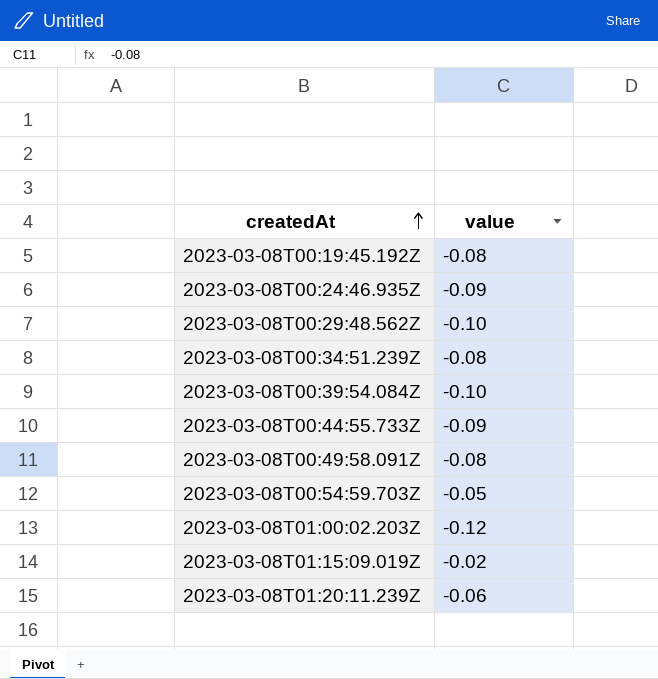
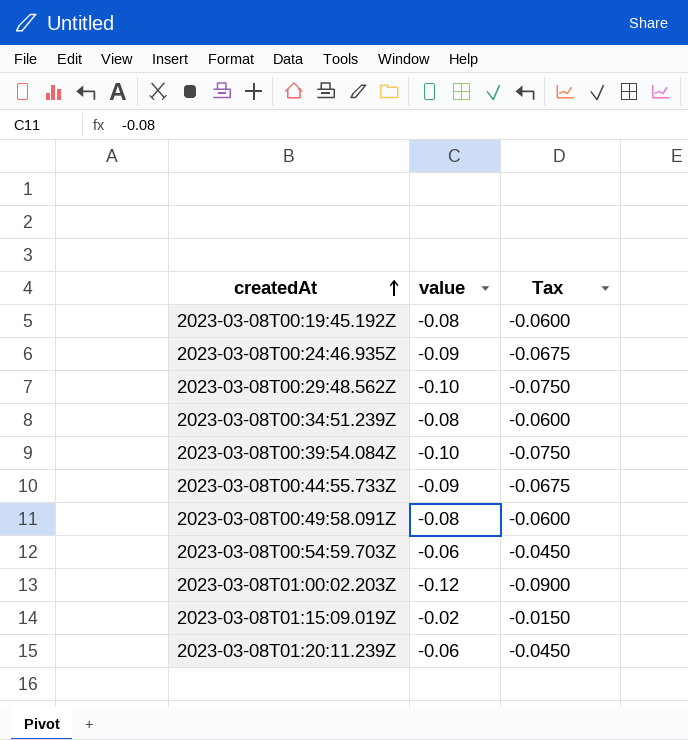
column Tax | formula: none -> [value] * 0.75
2023-03-08T00:54:59.703Z | value: -0.05 -> -0.06

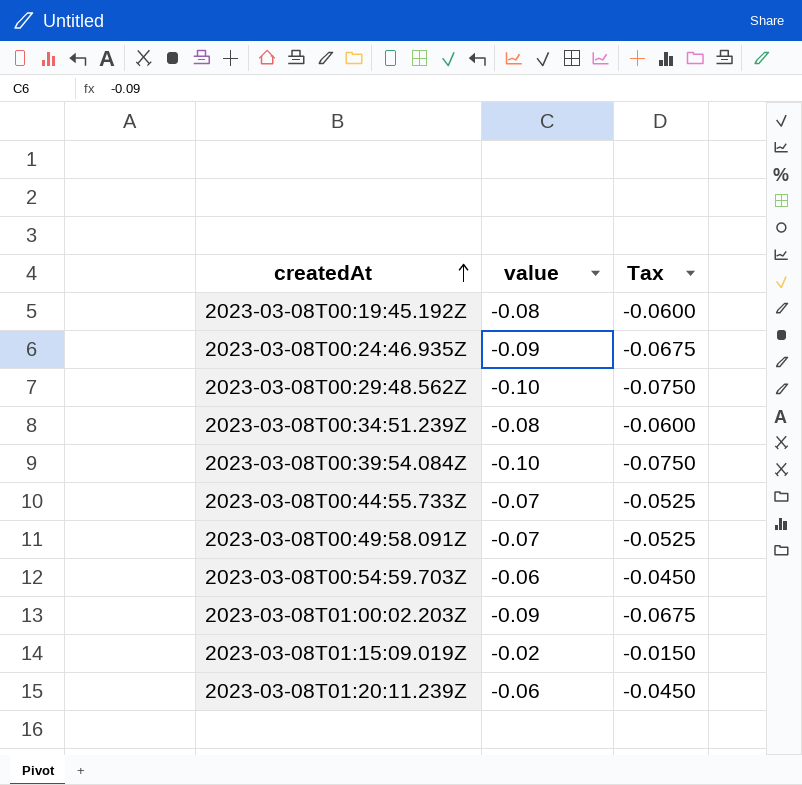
2023-03-08T00:44:55.733Z | value: -0.09 -> -0.07
2023-03-08T00:44:55.733Z | Tax: -0.0675 -> -0.0525
2023-03-08T00:49:58.091Z | value: -0.08 -> -0.07
2023-03-08T00:49:58.091Z | Tax: -0.0600 -> -0.0525
2023-03-08T01:00:02.203Z | value: -0.12 -> -0.09
2023-03-08T01:00:02.203Z | Tax: -0.0900 -> -0.0675

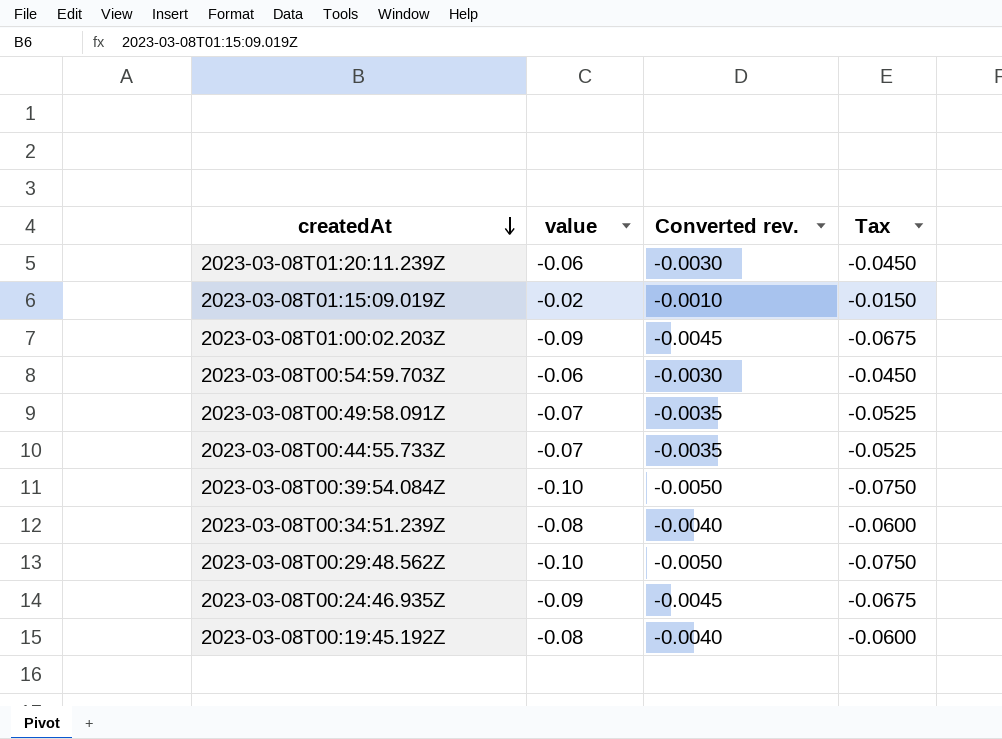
row order: createdAt ascending -> createdAt descending
column Converted rev. | formula: none -> [value] * 0.05

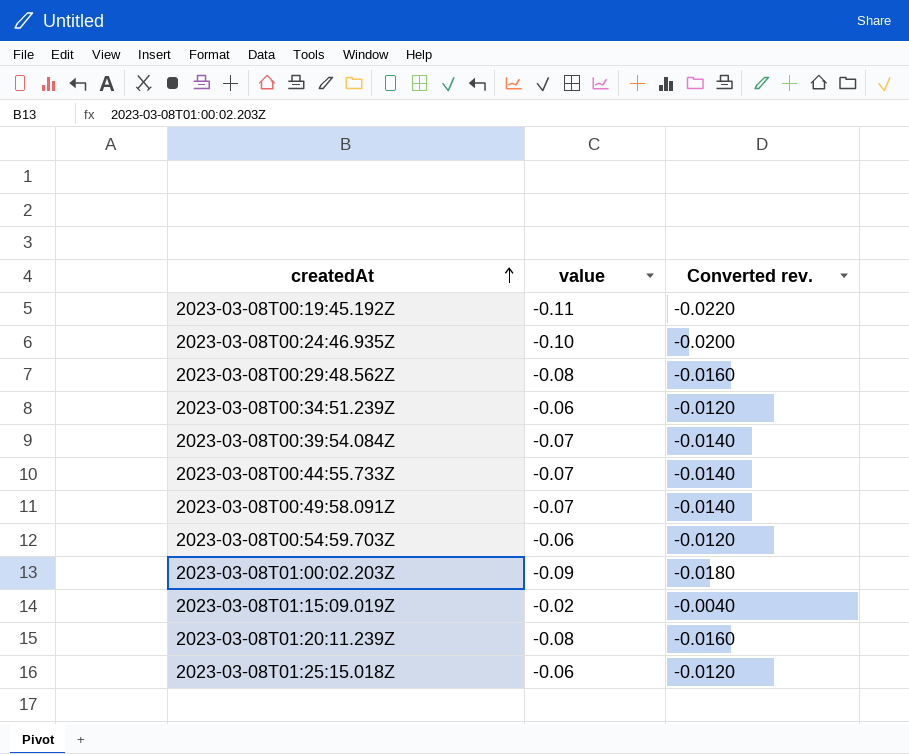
row order: createdAt descending -> createdAt ascending
column Tax | formula: [value] * 0.75 -> none
column Converted rev. | formula: [value] * 0.05 -> [value] * 0.2
2023-03-08T00:19:45.192Z | value: -0.08 -> -0.11
2023-03-08T00:24:46.935Z | value: -0.09 -> -0.10
2023-03-08T00:29:48.562Z | value: -0.10 -> -0.08
2023-03-08T00:34:51.239Z | value: -0.08 -> -0.06
2023-03-08T00:39:54.084Z | value: -0.10 -> -0.07
2023-03-08T01:20:11.239Z | value: -0.06 -> -0.08
row 2023-03-08T01:25:15.018Z: none -> -0.06 | -0.0120

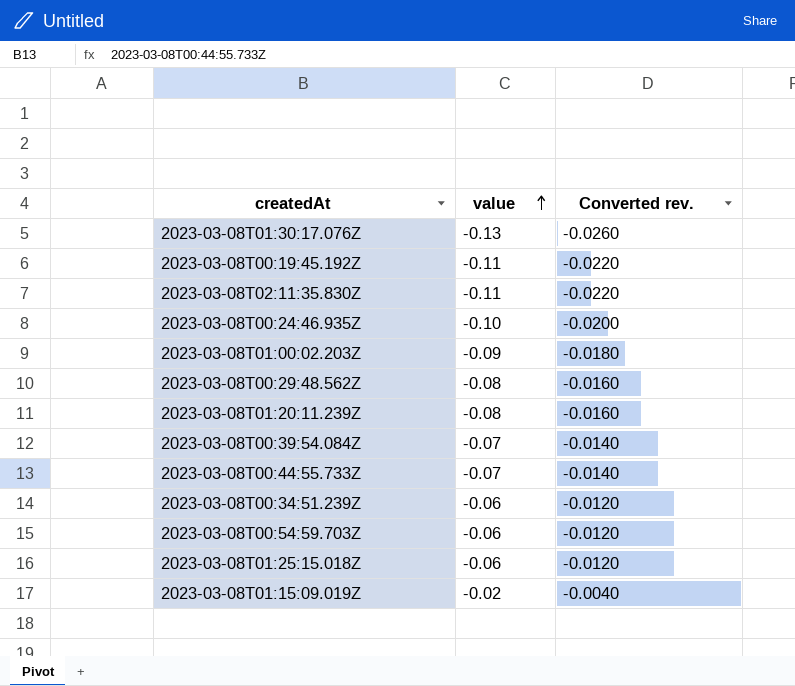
row order: createdAt ascending -> value ascending
row 2023-03-08T00:49:58.091Z: -0.07 | -0.0140 -> none
row 2023-03-08T01:30:17.076Z: none -> -0.13 | -0.0260
row 2023-03-08T02:11:35.830Z: none -> -0.11 | -0.0220

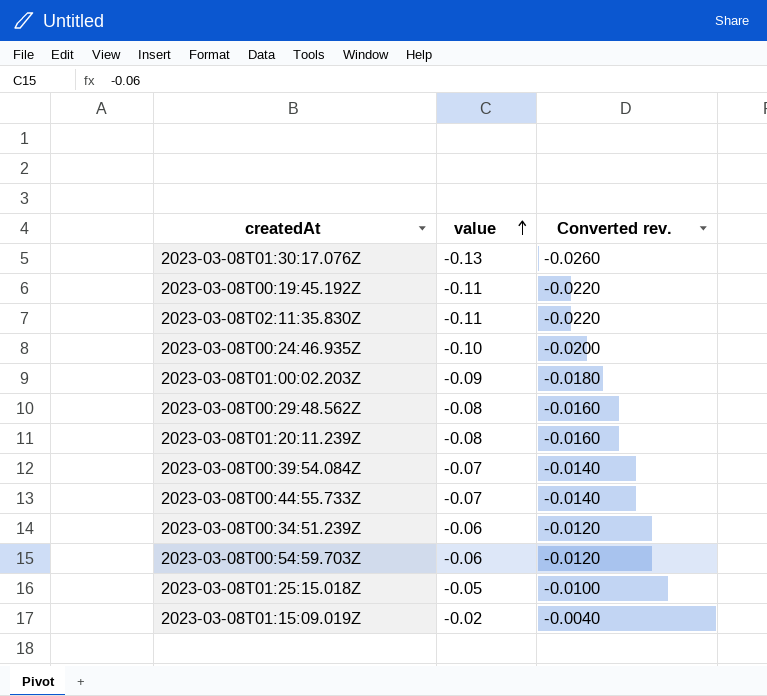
2023-03-08T01:25:15.018Z | value: -0.06 -> -0.05
2023-03-08T01:25:15.018Z | Converted rev.: -0.0120 -> -0.0100

